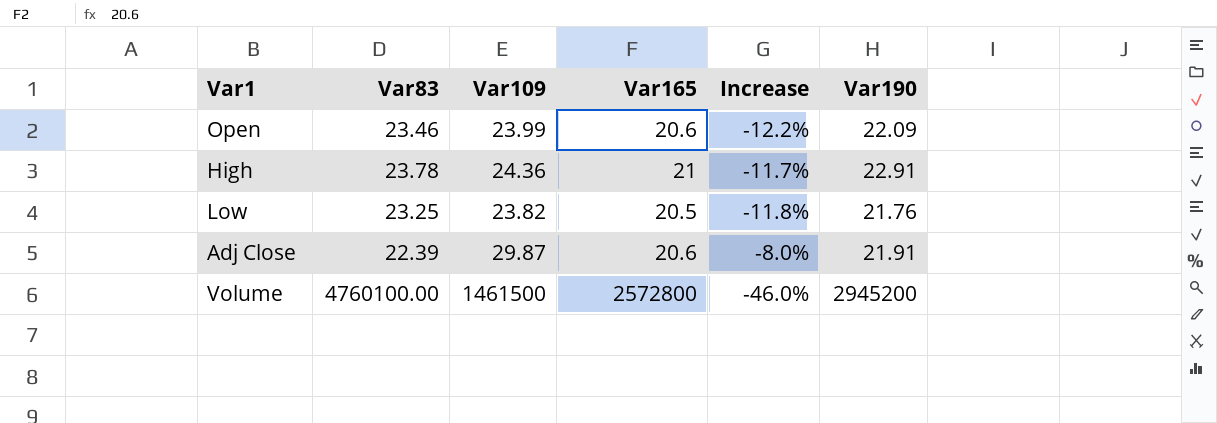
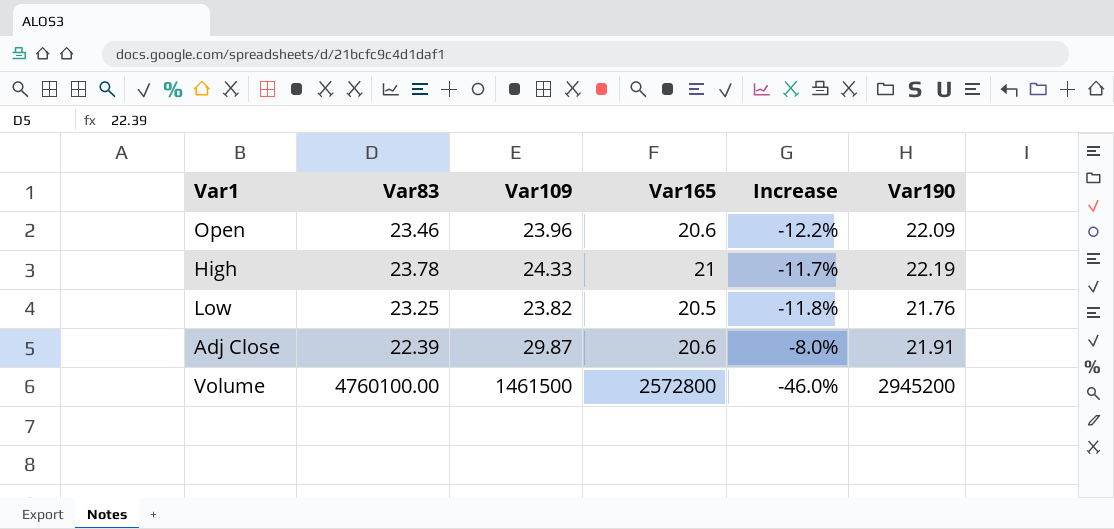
Open | Var109: 23.99 -> 23.96
High | Var109: 24.36 -> 24.33
High | Var190: 22.91 -> 22.19

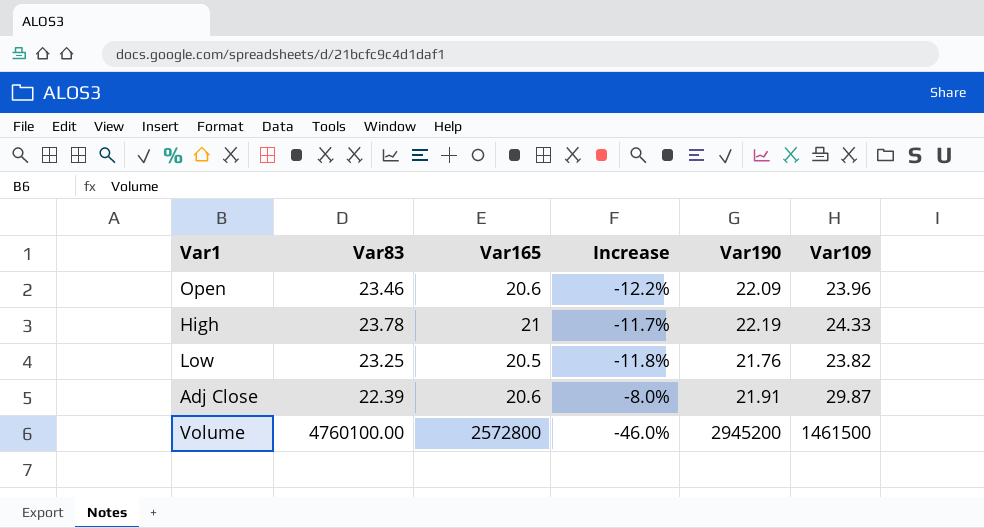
column Var109 | position: 3 -> 6

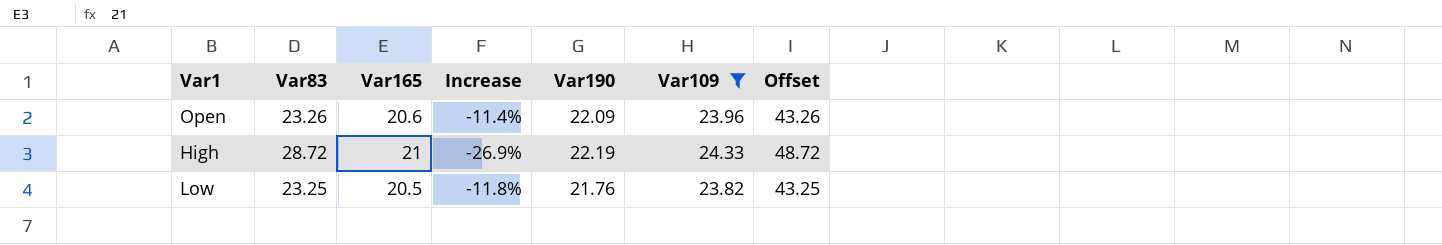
filter: none -> Var109 <= 24.33
column Offset | formula: none -> [Var83] + 20
Open | Var83: 23.46 -> 23.26
Open | Increase: -12.2% -> -11.4%
High | Var83: 23.78 -> 28.72
High | Increase: -11.7% -> -26.9%

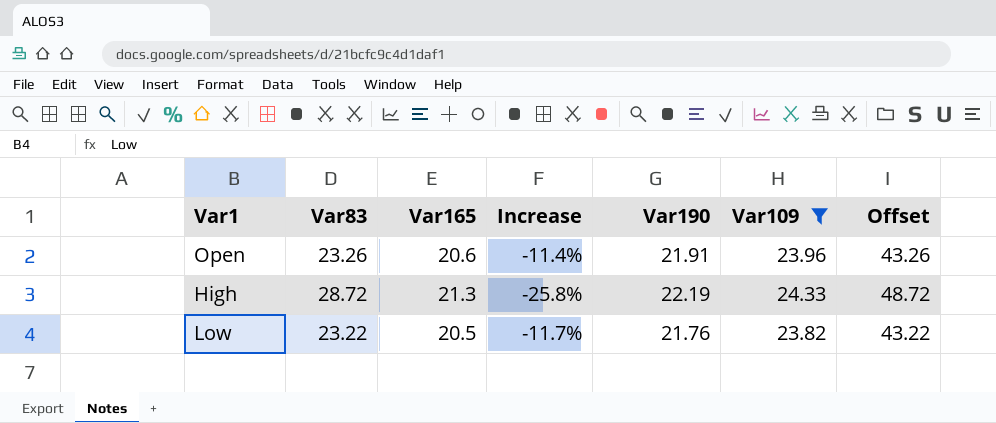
Open | Var190: 22.09 -> 21.91
High | Var165: 21 -> 21.3
High | Increase: -26.9% -> -25.8%
Low | Var83: 23.25 -> 23.22
Low | Increase: -11.8% -> -11.7%
Low | Offset: 43.25 -> 43.22

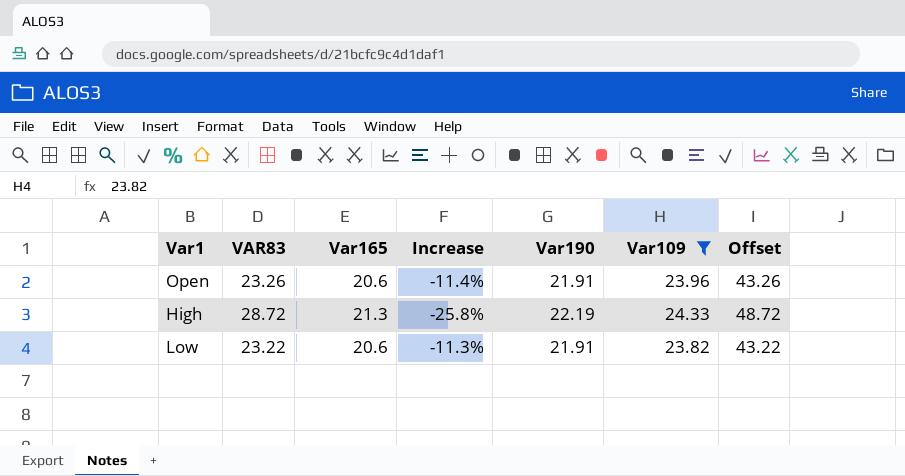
column name: Var83 -> VAR83
Low | Var165: 20.5 -> 20.6
Low | Increase: -11.7% -> -11.3%
Low | Var190: 21.76 -> 21.91

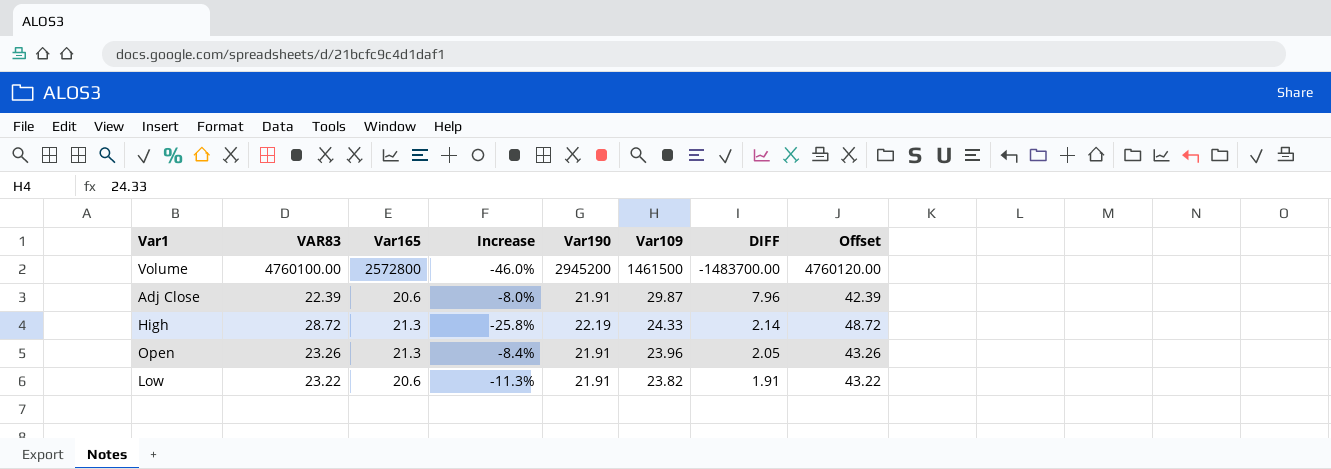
filter: Var109 <= 24.33 -> none
row order: none -> Var109 descending
column DIFF | formula: none -> [Var109] - [Var190]
Open | Var165: 20.6 -> 21.3
Open | Increase: -11.4% -> -8.4%

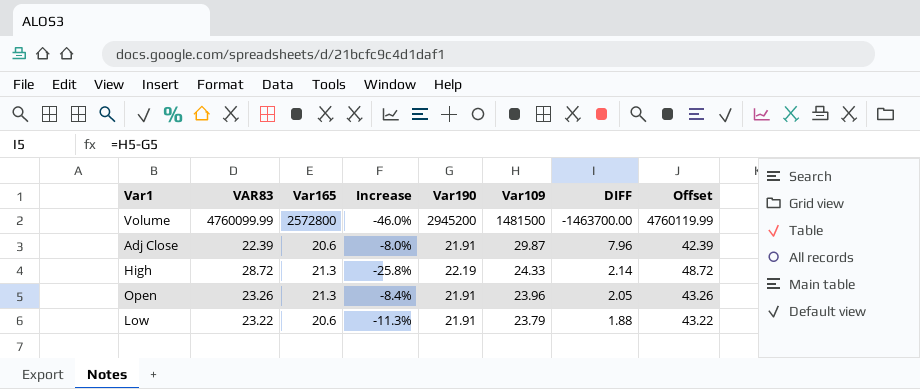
Volume | VAR83: 4760100.00 -> 4760099.99
Volume | Var109: 1461500 -> 1481500
Volume | DIFF: -1483700.00 -> -1463700.00
Volume | Offset: 4760120.00 -> 4760119.99
Low | Var109: 23.82 -> 23.79
Low | DIFF: 1.91 -> 1.88

